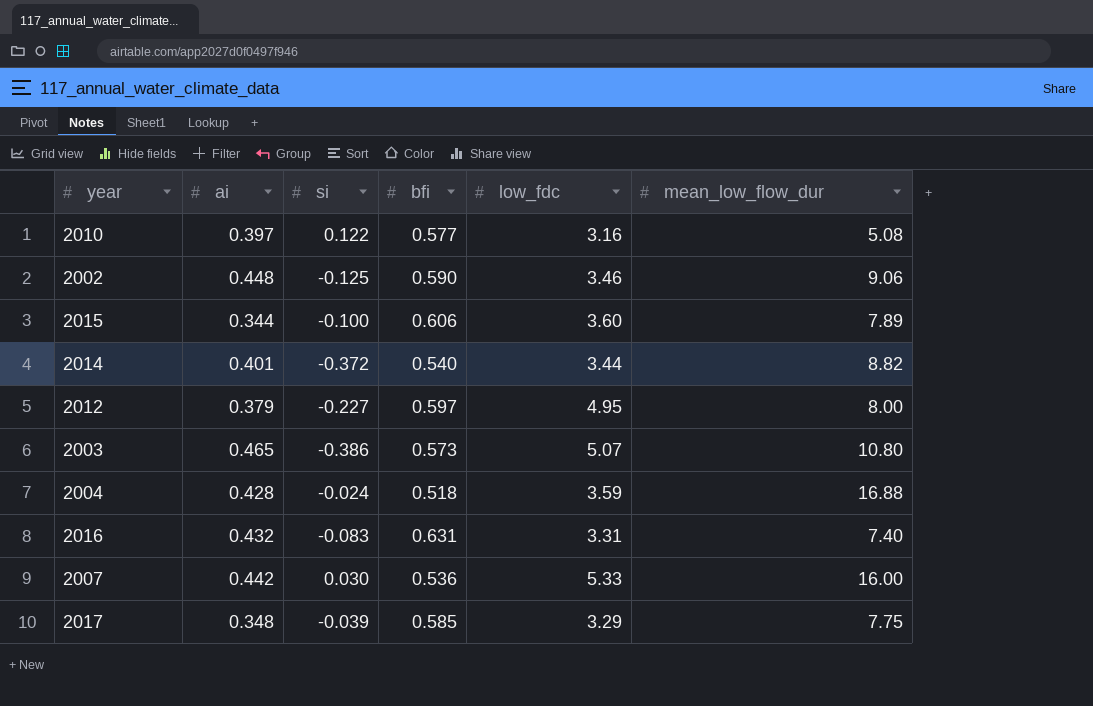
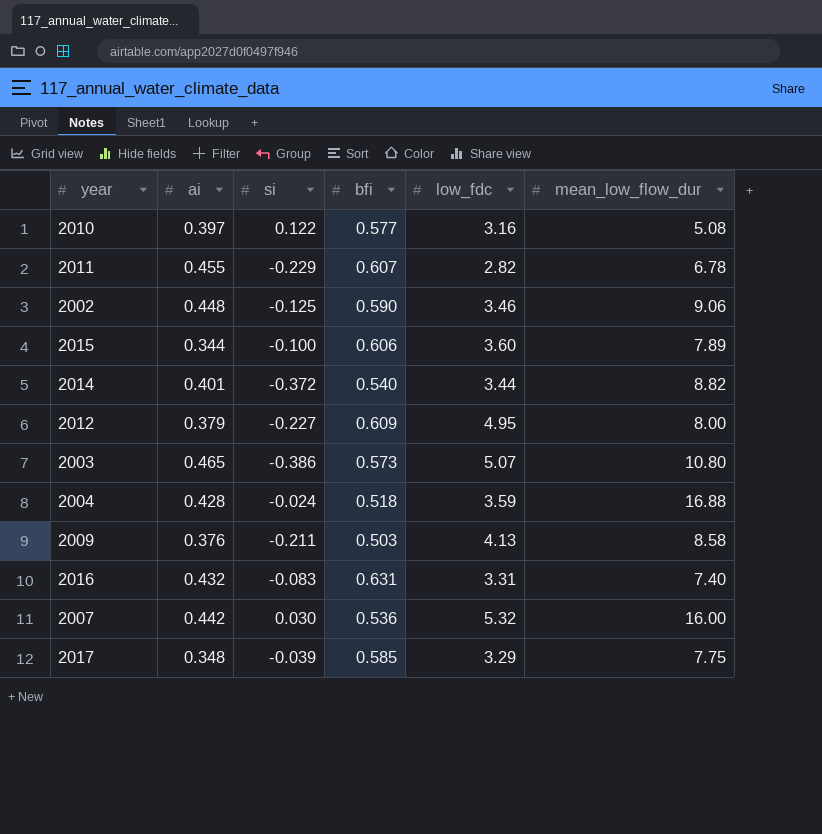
row 2011: none -> 0.455 | -0.229 | 0.607 | 2.82 | 6.78
2012 | bfi: 0.597 -> 0.609
row 2009: none -> 0.376 | -0.211 | 0.503 | 4.13 | 8.58
2007 | low_fdc: 5.33 -> 5.32

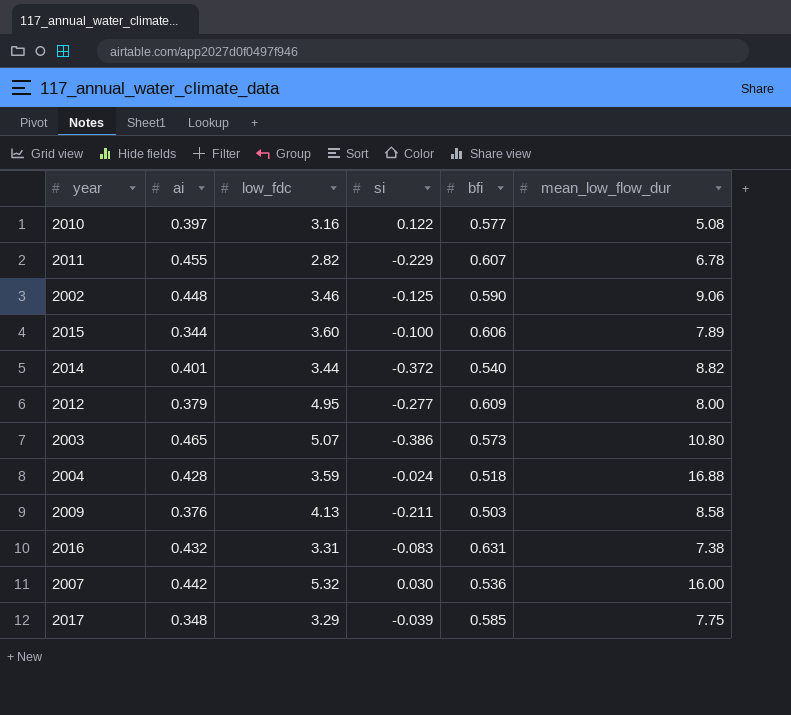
column low_fdc | position: 5 -> 3
2012 | si: -0.227 -> -0.277
2016 | mean_low_flow_dur: 7.40 -> 7.38

